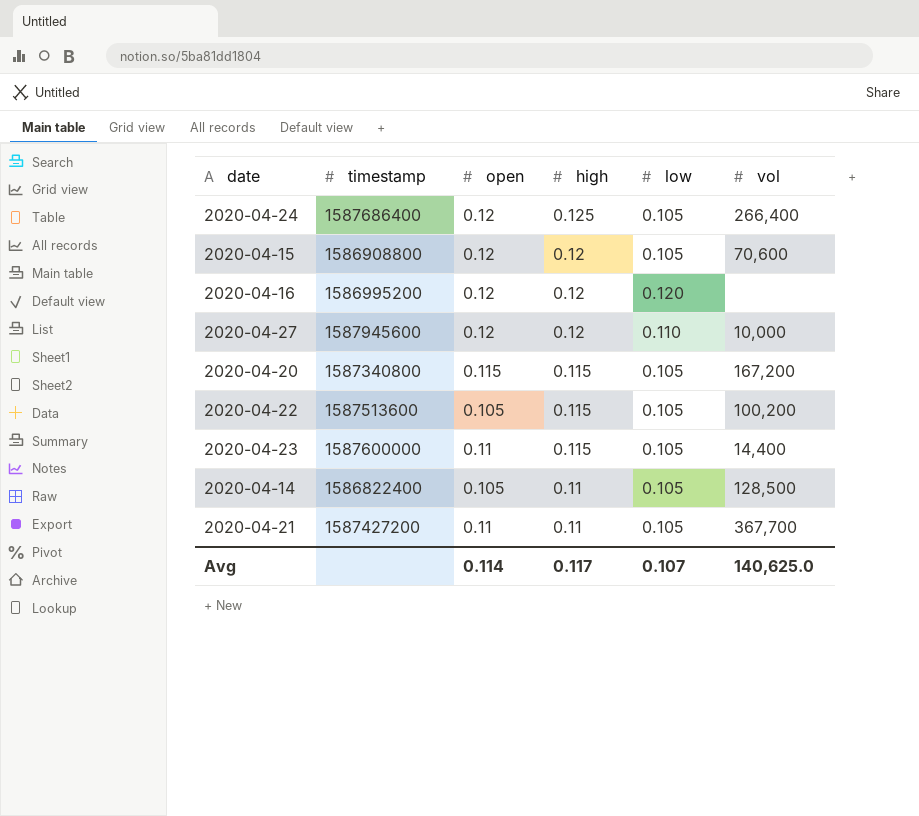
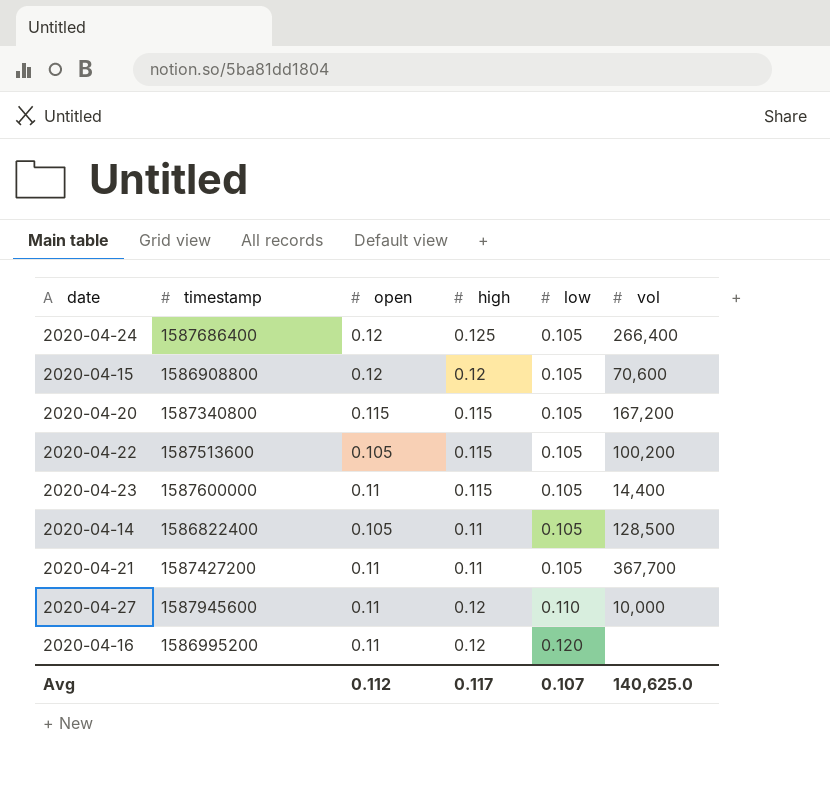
row order: high descending -> low ascending
2020-04-27 | open: 0.12 -> 0.11
2020-04-16 | open: 0.12 -> 0.11
Avg | open: 0.114 -> 0.112

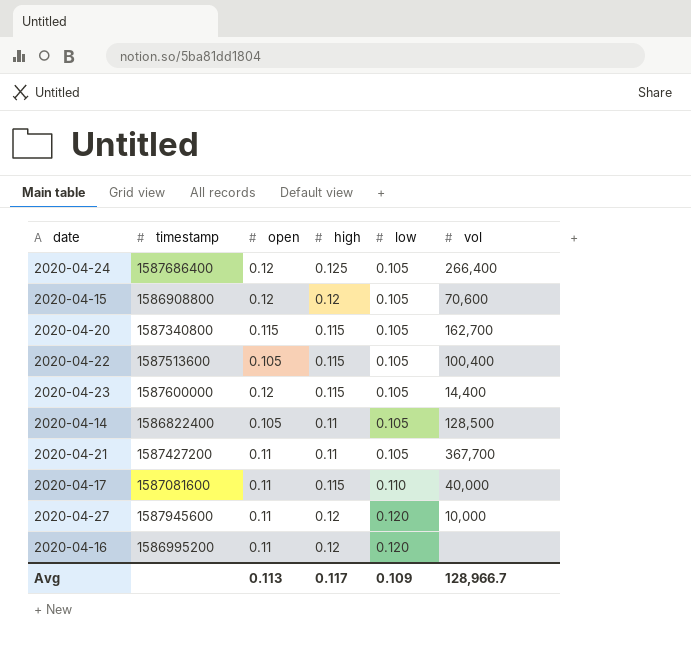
2020-04-20 | vol: 167,200 -> 162,700
2020-04-22 | vol: 100,200 -> 100,400
2020-04-23 | open: 0.11 -> 0.12
row 2020-04-17: none -> 1587081600 | 0.11 | 0.115 | 0.110 | 40,000
2020-04-27 | low: 0.110 -> 0.120
Avg | open: 0.112 -> 0.113
Avg | low: 0.107 -> 0.109
Avg | vol: 140,625.0 -> 128,966.7

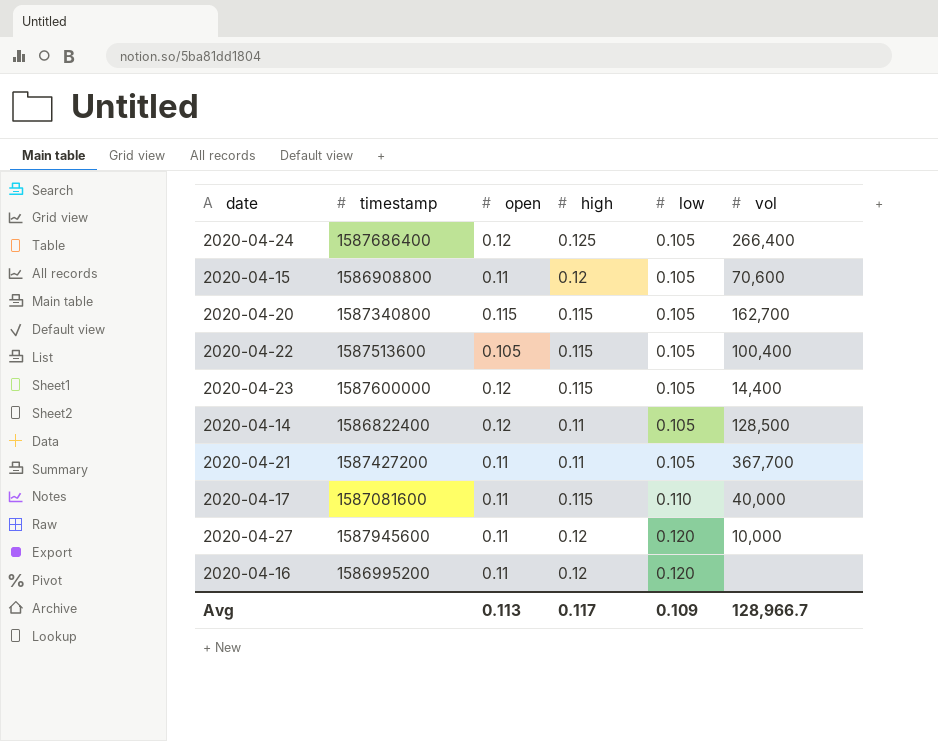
2020-04-15 | open: 0.12 -> 0.11
2020-04-14 | open: 0.105 -> 0.12

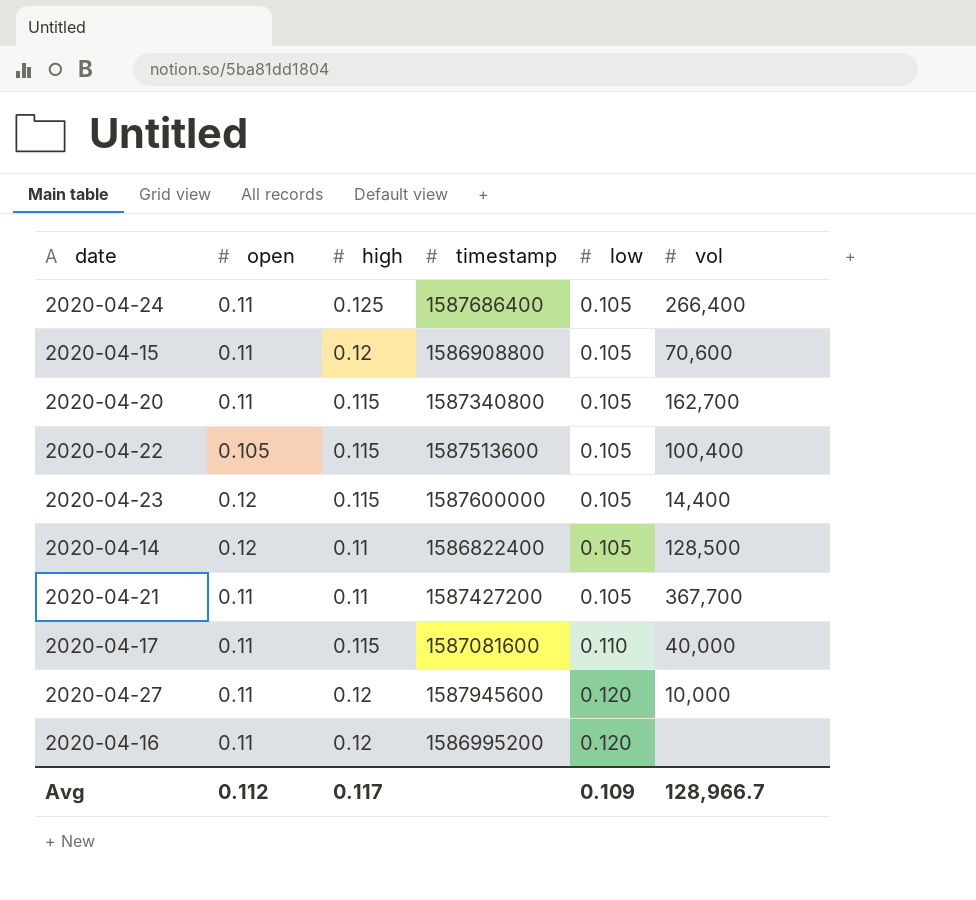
column timestamp | position: 2 -> 4
2020-04-24 | open: 0.12 -> 0.11
2020-04-20 | open: 0.115 -> 0.11
Avg | open: 0.113 -> 0.112

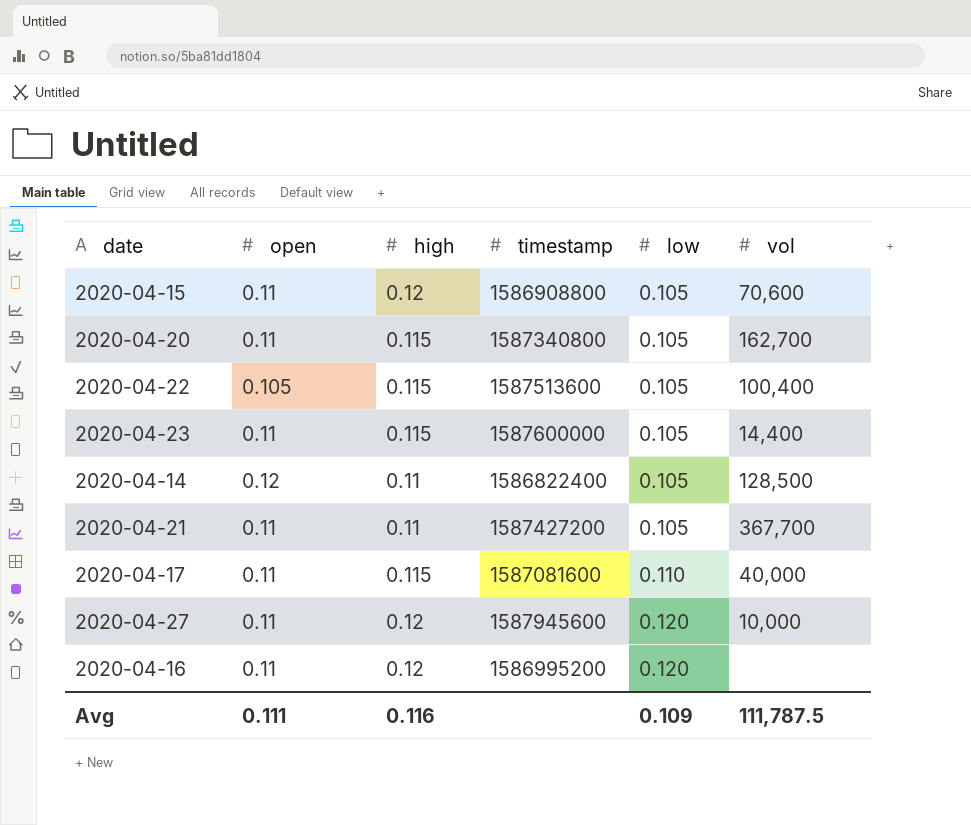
row 2020-04-24: 0.11 | 0.125 | 1587686400 | 0.105 | 266,400 -> none
2020-04-23 | open: 0.12 -> 0.11
Avg | open: 0.112 -> 0.111
Avg | high: 0.117 -> 0.116
Avg | vol: 128,966.7 -> 111,787.5

